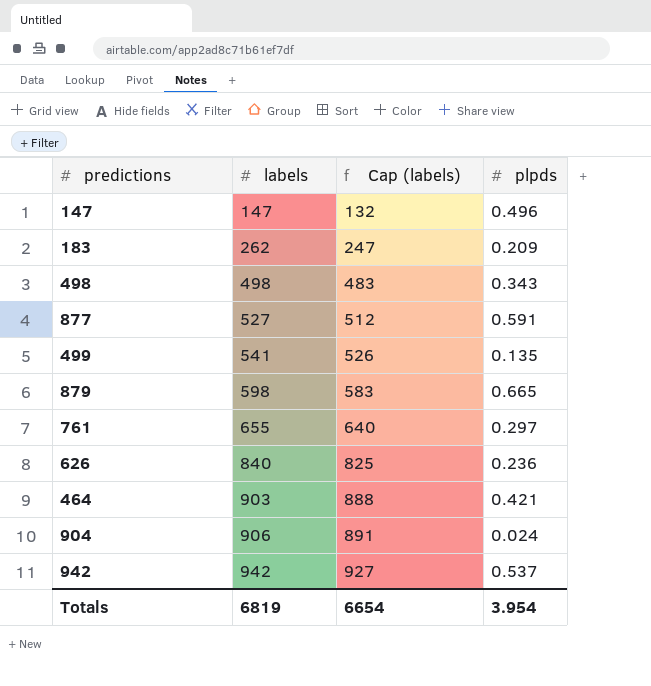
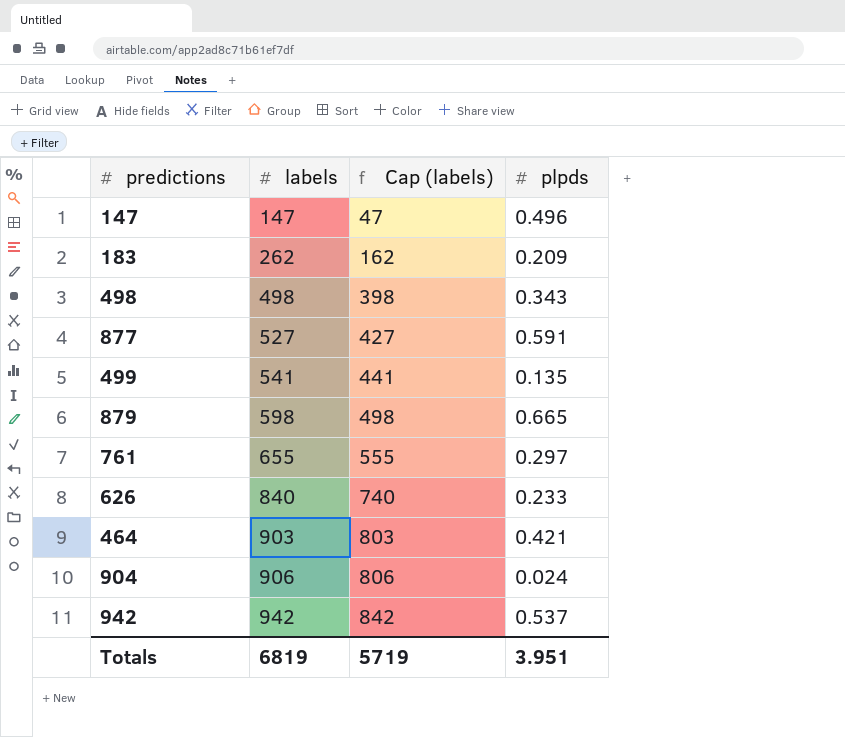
column Cap (labels) | formula: [labels] - 15 -> [labels] - 100
626 | plpds: 0.236 -> 0.233
Totals | Cap (labels): 6654 -> 5719
Totals | plpds: 3.954 -> 3.951

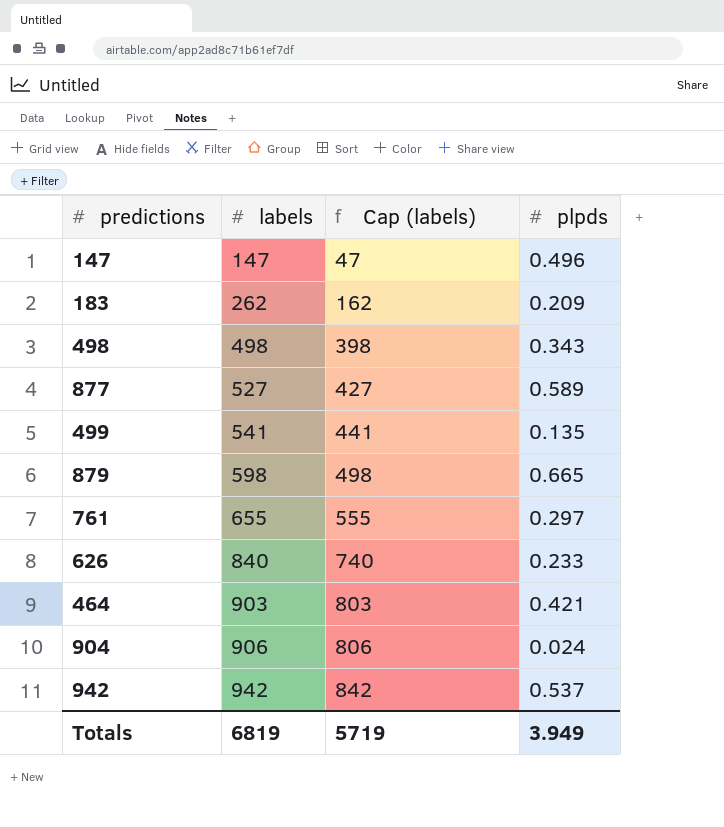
877 | plpds: 0.591 -> 0.589
Totals | plpds: 3.951 -> 3.949

